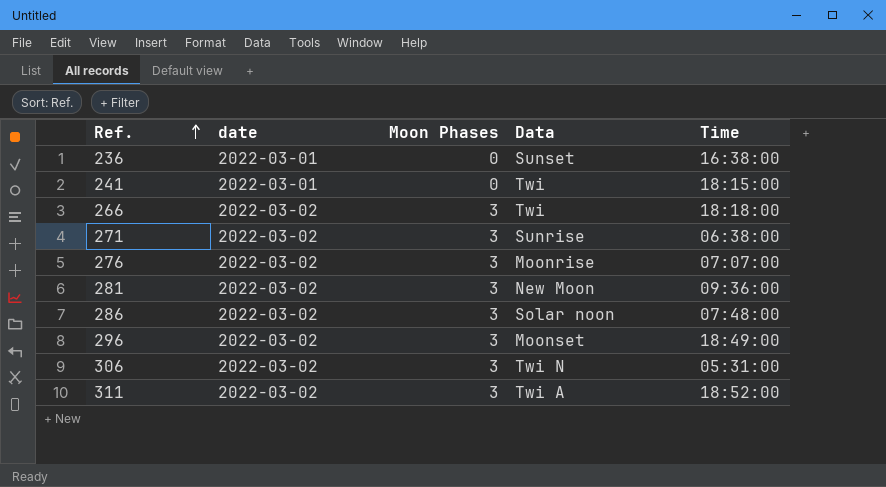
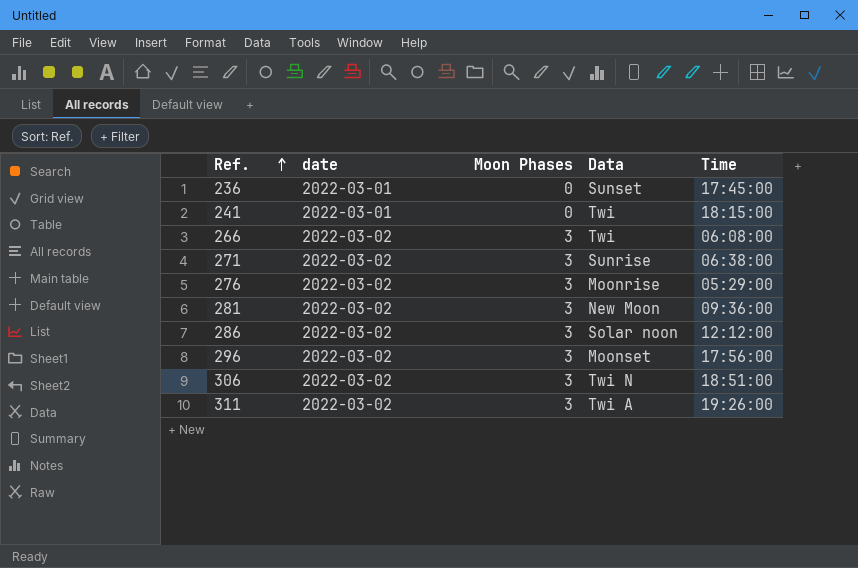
236 | Time: 16:38:00 -> 17:45:00
266 | Time: 18:18:00 -> 06:08:00
276 | Time: 07:07:00 -> 05:29:00
286 | Time: 07:48:00 -> 12:12:00
296 | Time: 18:49:00 -> 17:56:00
306 | Time: 05:31:00 -> 18:51:00
311 | Time: 18:52:00 -> 19:26:00

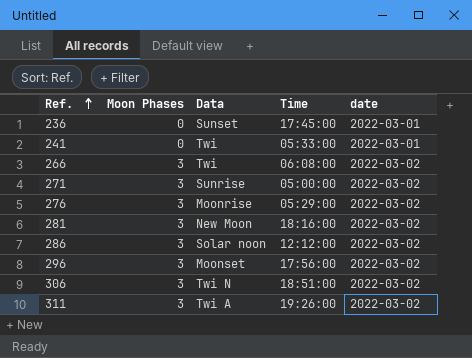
column date | position: 2 -> 5
241 | Time: 18:15:00 -> 05:33:00
271 | Time: 06:38:00 -> 05:00:00
281 | Time: 09:36:00 -> 18:16:00

